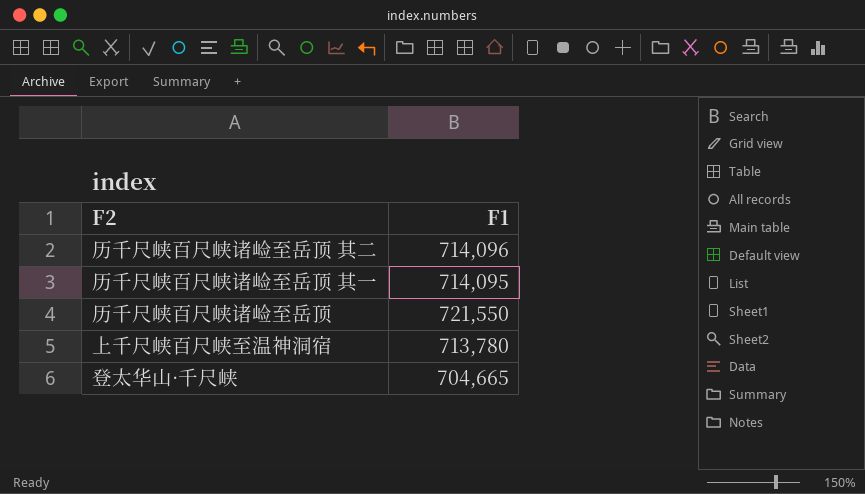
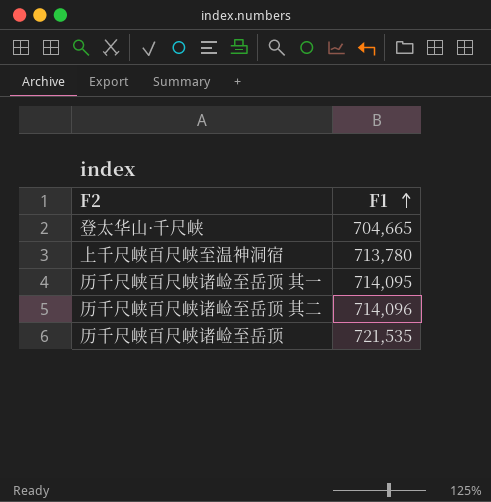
row order: none -> F1 ascending
历千尺峡百尺峡诸崄至岳顶 | F1: 721,550 -> 721,535

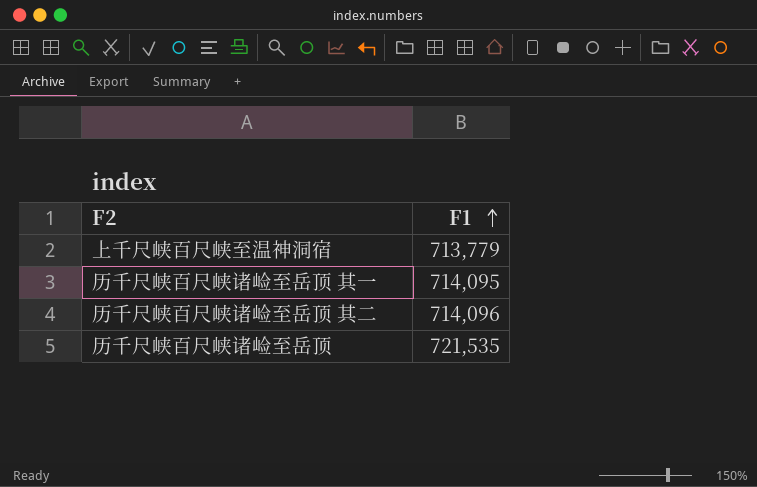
row 登太华山·千尺峡: 704,665 -> none
上千尺峡百尺峡至温神洞宿 | F1: 713,780 -> 713,779

